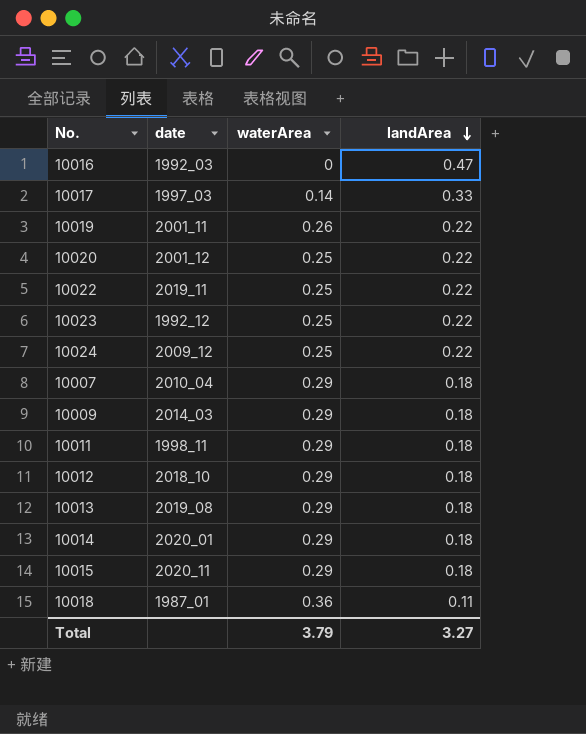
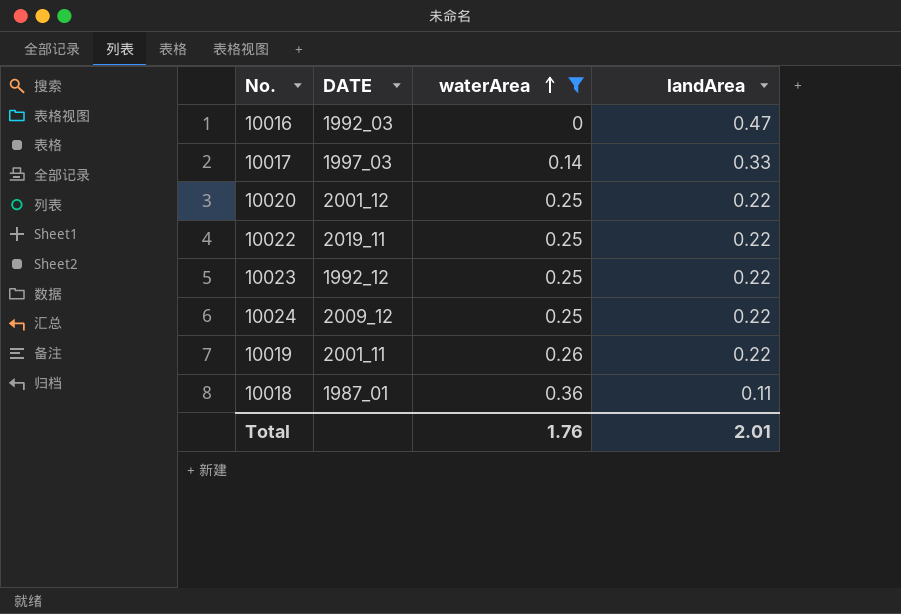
filter: none -> waterArea != 0.29
row order: landArea descending -> waterArea ascending
column name: date -> DATE
Total | waterArea: 3.79 -> 1.76
Total | landArea: 3.27 -> 2.01

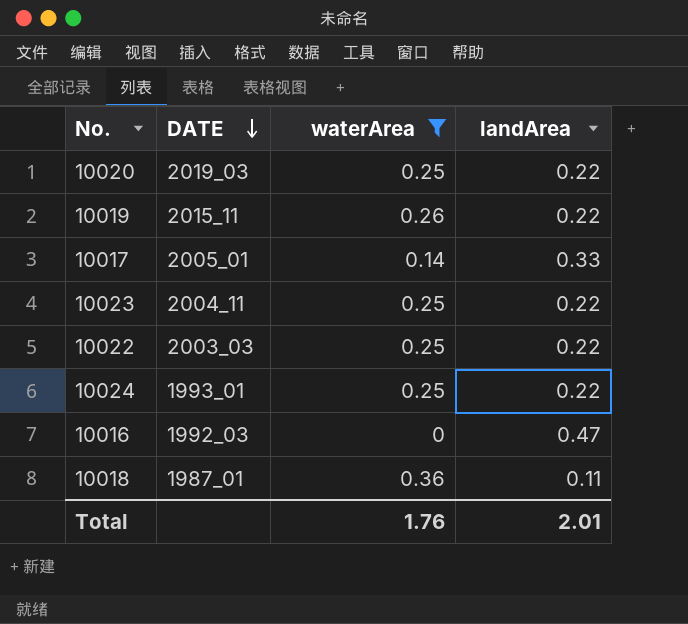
row order: waterArea ascending -> DATE descending
10020 | DATE: 2001_12 -> 2019_03
10019 | DATE: 2001_11 -> 2015_11
10017 | DATE: 1997_03 -> 2005_01
10023 | DATE: 1992_12 -> 2004_11
10022 | DATE: 2019_11 -> 2003_03
10024 | DATE: 2009_12 -> 1993_01

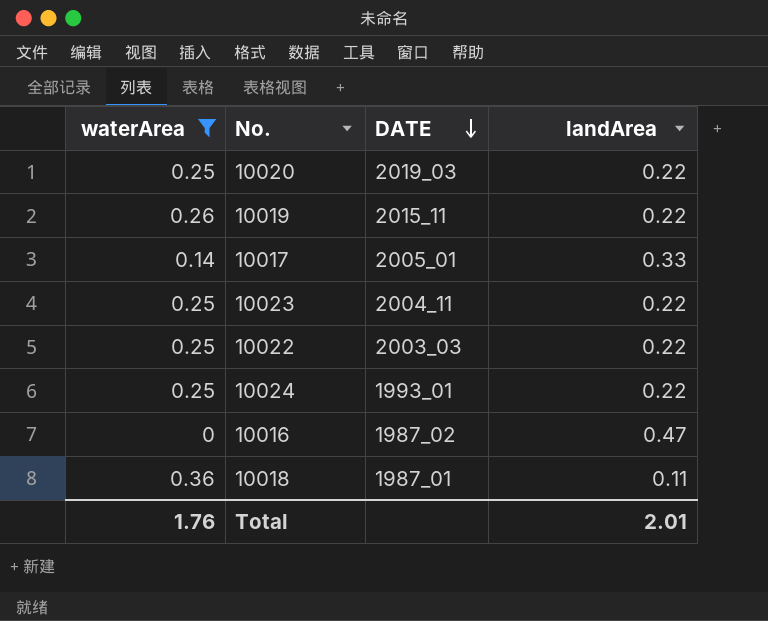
column waterArea | position: 3 -> 1
10016 | DATE: 1992_03 -> 1987_02

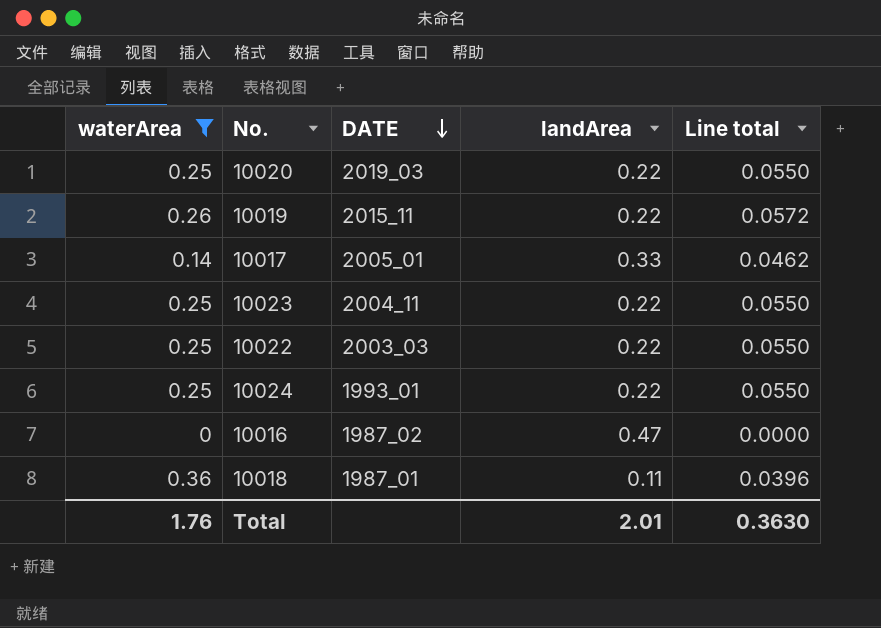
column Line total | formula: none -> [waterArea] * [landArea]

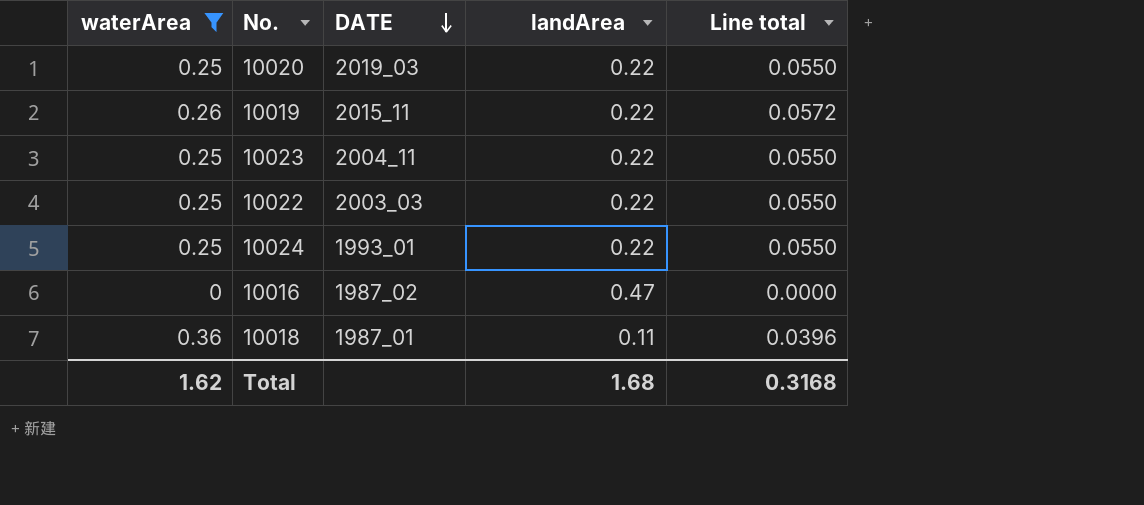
row 10017: 0.14 | 2005_01 | 0.33 | 0.0462 -> none
Total | waterArea: 1.76 -> 1.62
Total | landArea: 2.01 -> 1.68
Total | Line total: 0.3630 -> 0.3168

